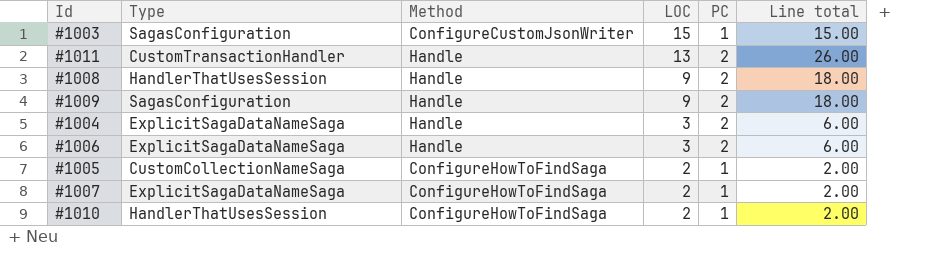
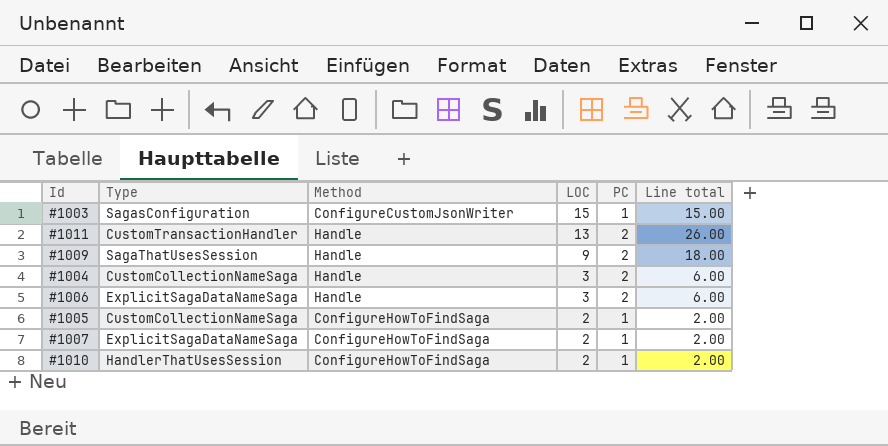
row #1008: HandlerThatUsesSession | Handle | 9 | 2 | 18.00 -> none
#1009 | Type: SagasConfiguration -> SagaThatUsesSession
#1004 | Type: ExplicitSagaDataNameSaga -> CustomCollectionNameSaga

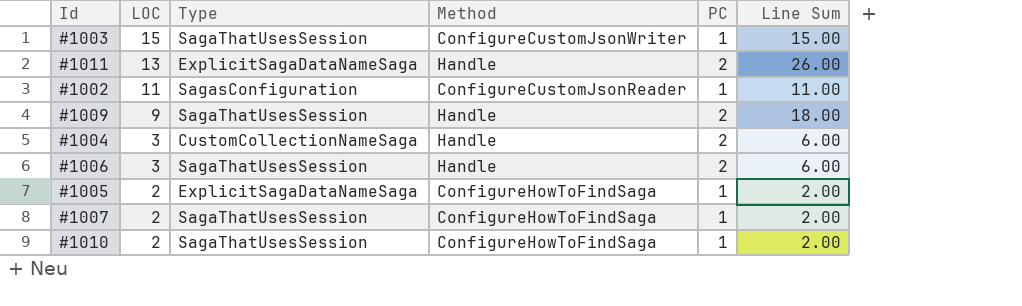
column LOC | position: 4 -> 2
column name: Line total -> Line Sum
#1003 | Type: SagasConfiguration -> SagaThatUsesSession
#1011 | Type: CustomTransactionHandler -> ExplicitSagaDataNameSaga
row #1002: none -> 11 | SagasConfiguration | ConfigureCustomJsonReader | 1 | 11.00
#1006 | Type: ExplicitSagaDataNameSaga -> SagaThatUsesSession
#1005 | Type: CustomCollectionNameSaga -> ExplicitSagaDataNameSaga
#1007 | Type: ExplicitSagaDataNameSaga -> SagaThatUsesSession
#1010 | Type: HandlerThatUsesSession -> SagaThatUsesSession

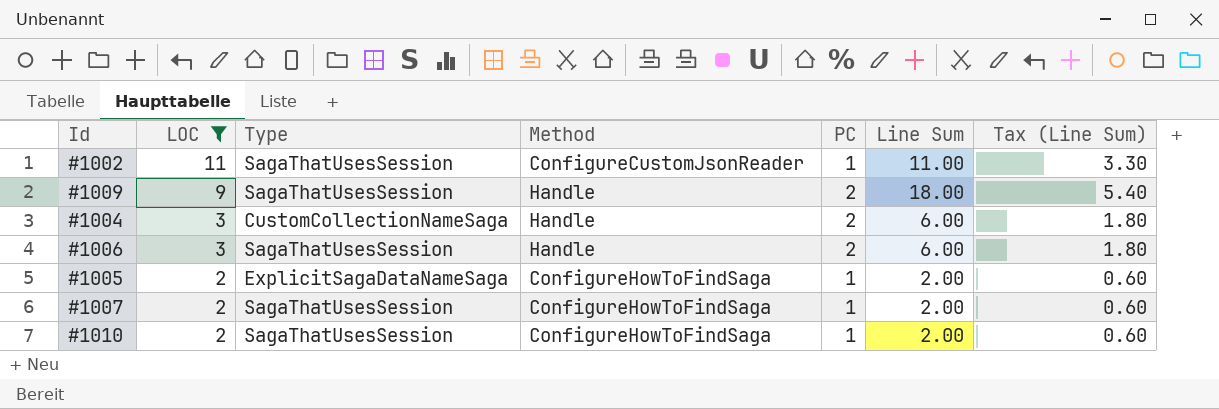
filter: none -> LOC <= 11
column Tax (Line Sum) | formula: none -> [Line Sum] * 0.3
#1002 | Type: SagasConfiguration -> SagaThatUsesSession

